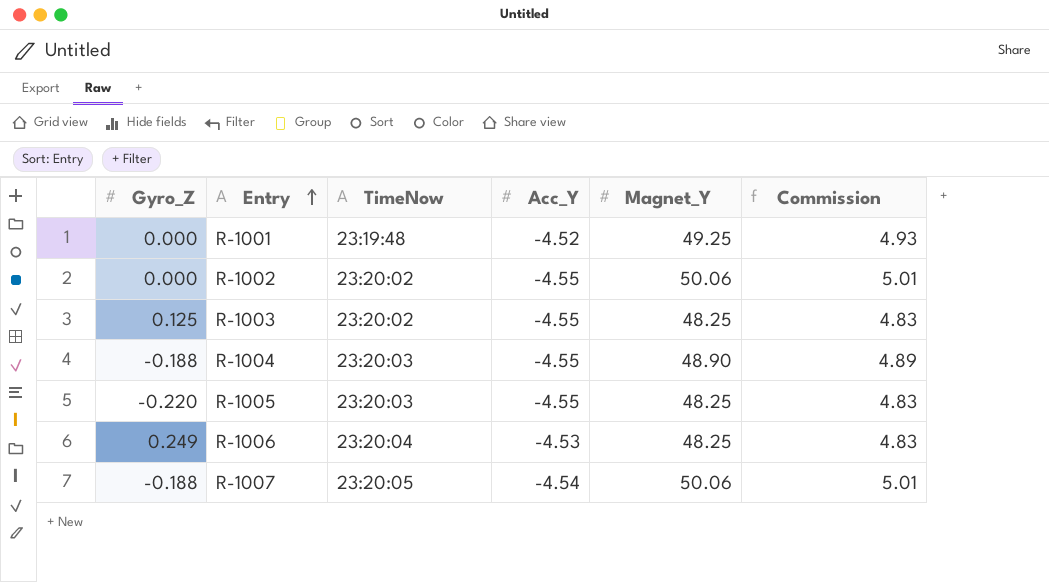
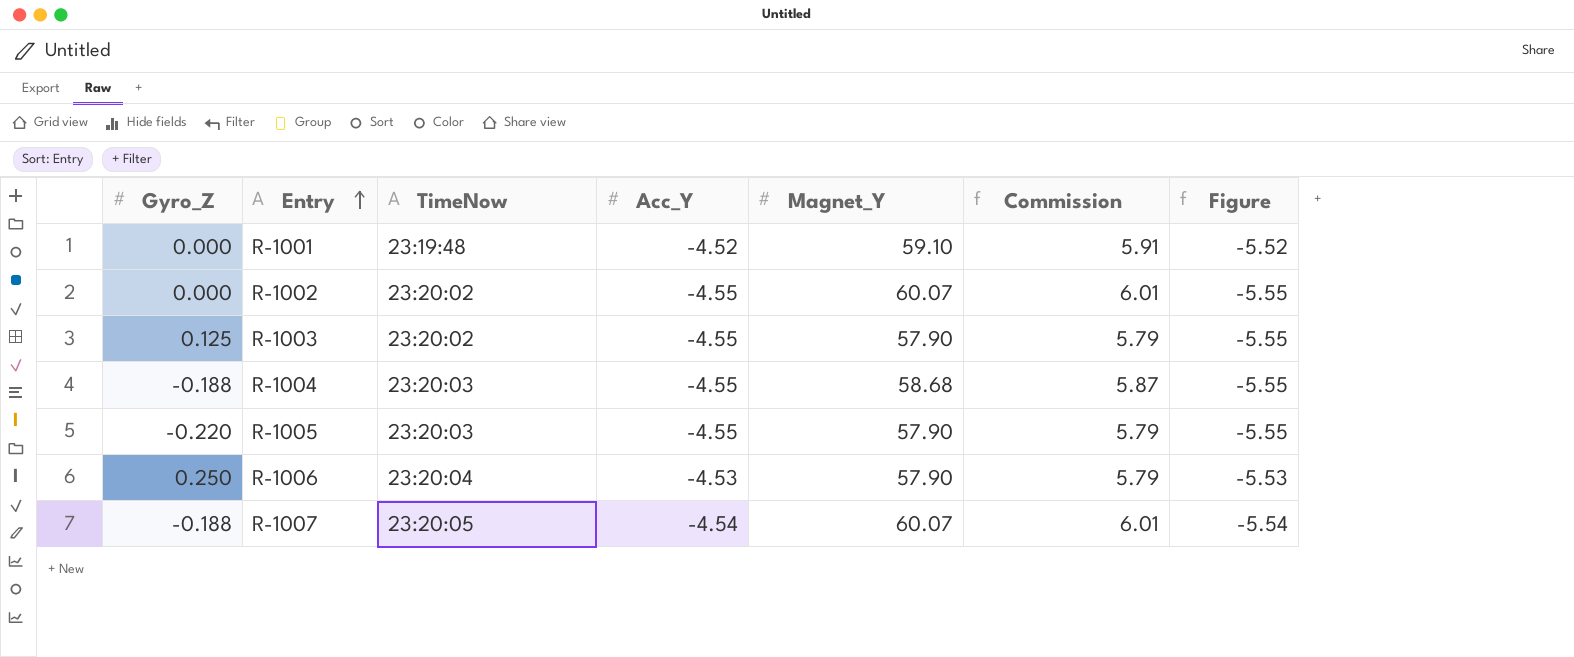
column Figure | formula: none -> [Acc_Y] - 1
R-1001 | Magnet_Y: 49.25 -> 59.10
R-1001 | Commission: 4.93 -> 5.91
R-1002 | Magnet_Y: 50.06 -> 60.07
R-1002 | Commission: 5.01 -> 6.01
R-1003 | Magnet_Y: 48.25 -> 57.90
R-1003 | Commission: 4.83 -> 5.79
R-1004 | Magnet_Y: 48.90 -> 58.68
R-1004 | Commission: 4.89 -> 5.87
R-1005 | Magnet_Y: 48.25 -> 57.90
R-1005 | Commission: 4.83 -> 5.79
R-1006 | Gyro_Z: 0.249 -> 0.250
R-1006 | Magnet_Y: 48.25 -> 57.90
R-1006 | Commission: 4.83 -> 5.79
R-1007 | Magnet_Y: 50.06 -> 60.07
R-1007 | Commission: 5.01 -> 6.01

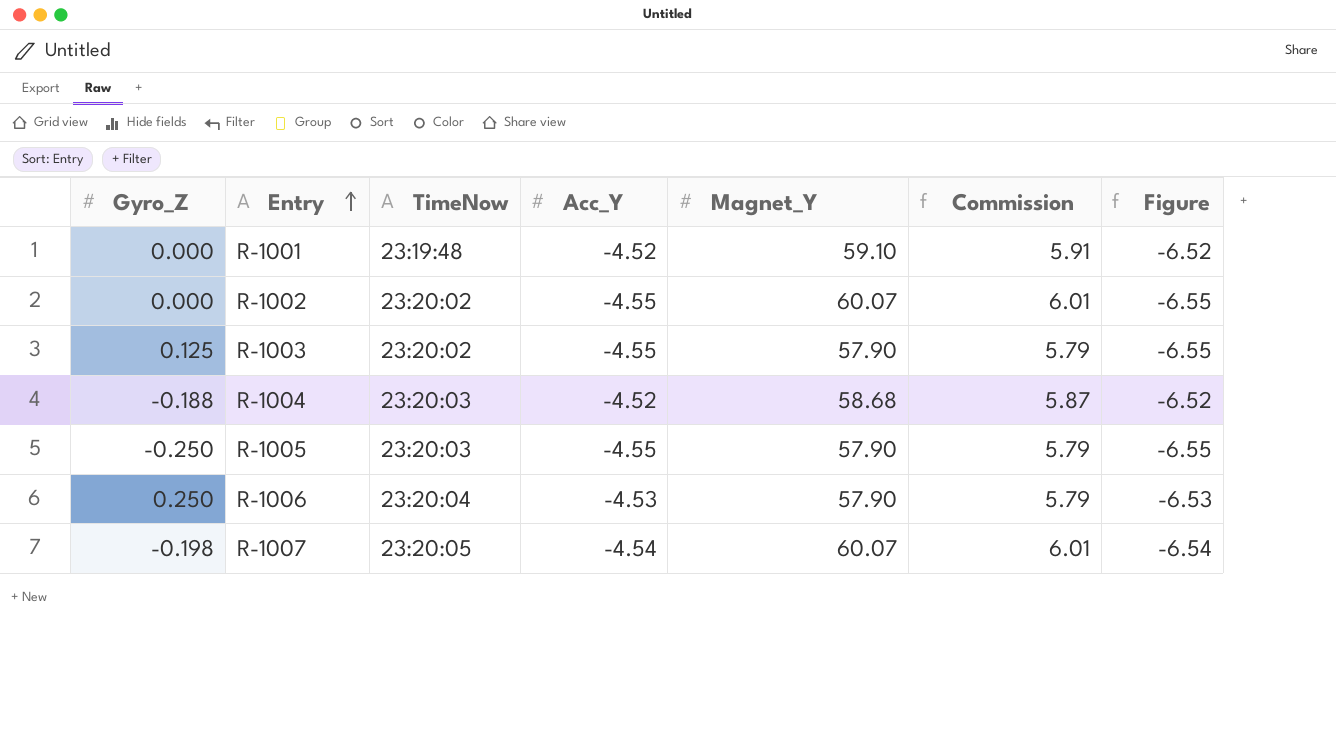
column Figure | formula: [Acc_Y] - 1 -> [Acc_Y] - 2
R-1004 | Acc_Y: -4.55 -> -4.52
R-1005 | Gyro_Z: -0.220 -> -0.250
R-1007 | Gyro_Z: -0.188 -> -0.198

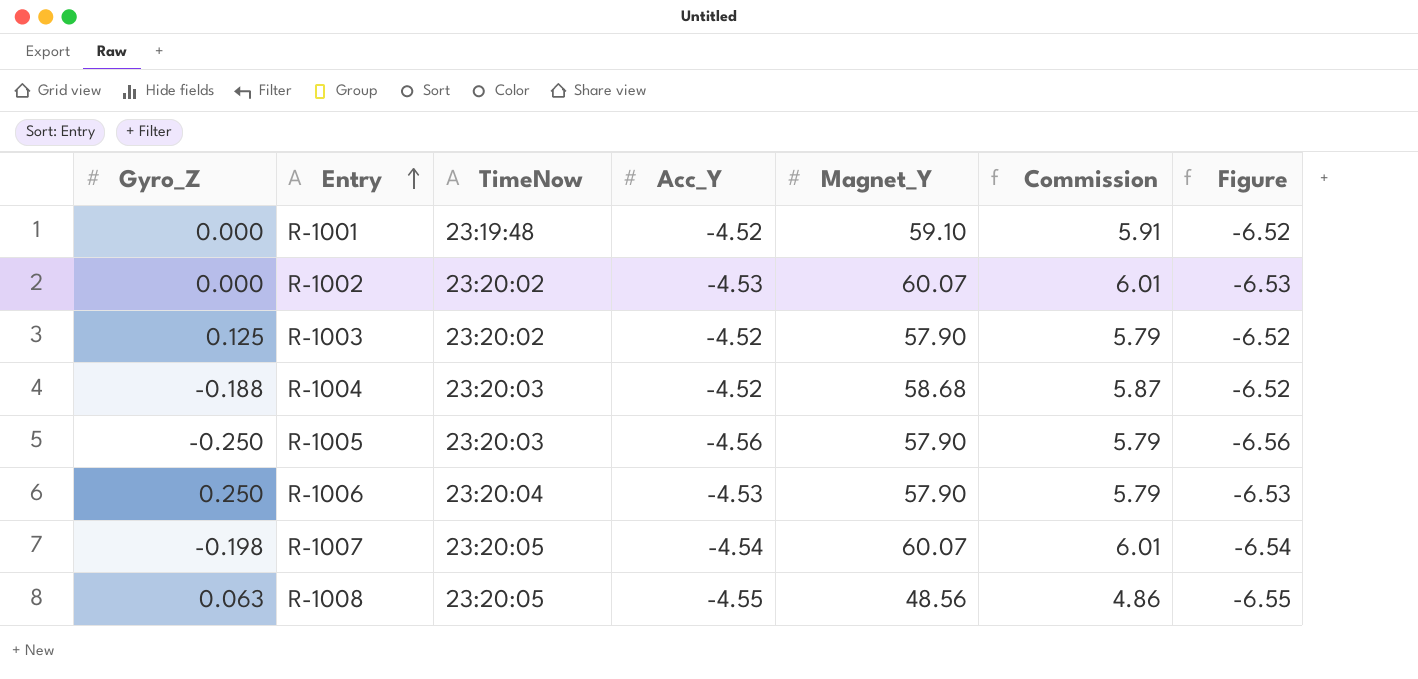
R-1002 | Acc_Y: -4.55 -> -4.53
R-1002 | Figure: -6.55 -> -6.53
R-1003 | Acc_Y: -4.55 -> -4.52
R-1003 | Figure: -6.55 -> -6.52
R-1005 | Acc_Y: -4.55 -> -4.56
R-1005 | Figure: -6.55 -> -6.56
row R-1008: none -> 0.063 | 23:20:05 | -4.55 | 48.56 | 4.86 | -6.55

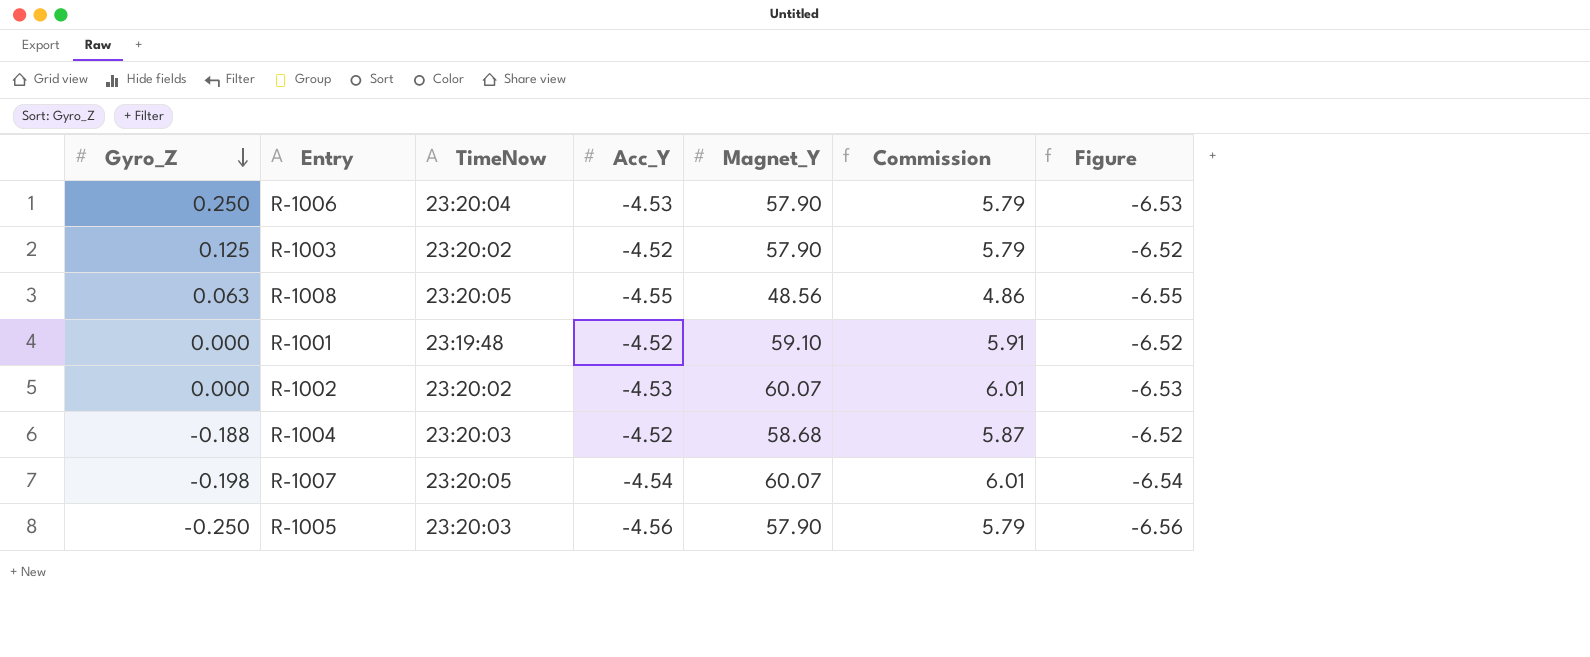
row order: Entry ascending -> Gyro_Z descending

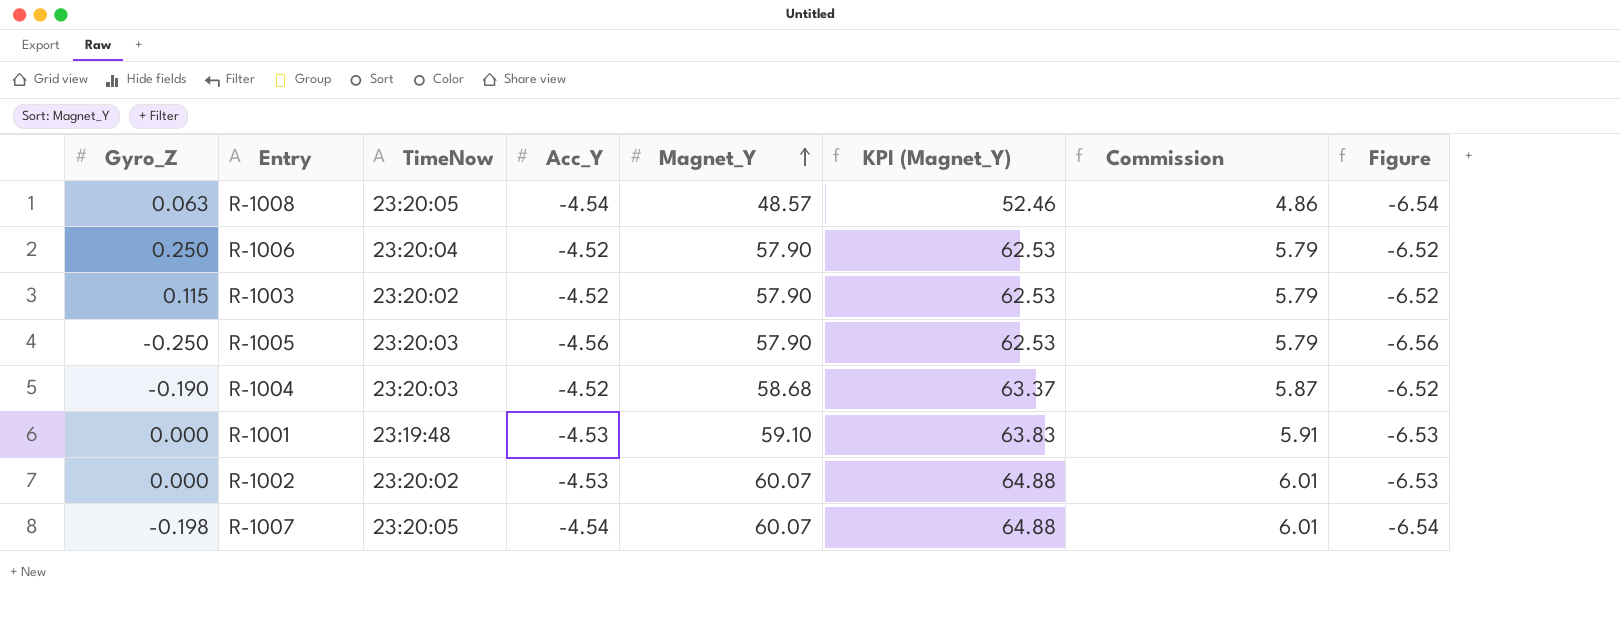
row order: Gyro_Z descending -> Magnet_Y ascending
column KPI (Magnet_Y) | formula: none -> [Magnet_Y] * 1.08
R-1008 | Acc_Y: -4.55 -> -4.54
R-1008 | Magnet_Y: 48.56 -> 48.57
R-1008 | Figure: -6.55 -> -6.54
R-1006 | Acc_Y: -4.53 -> -4.52
R-1006 | Figure: -6.53 -> -6.52
R-1003 | Gyro_Z: 0.125 -> 0.115
R-1004 | Gyro_Z: -0.188 -> -0.190
R-1001 | Acc_Y: -4.52 -> -4.53
R-1001 | Figure: -6.52 -> -6.53

